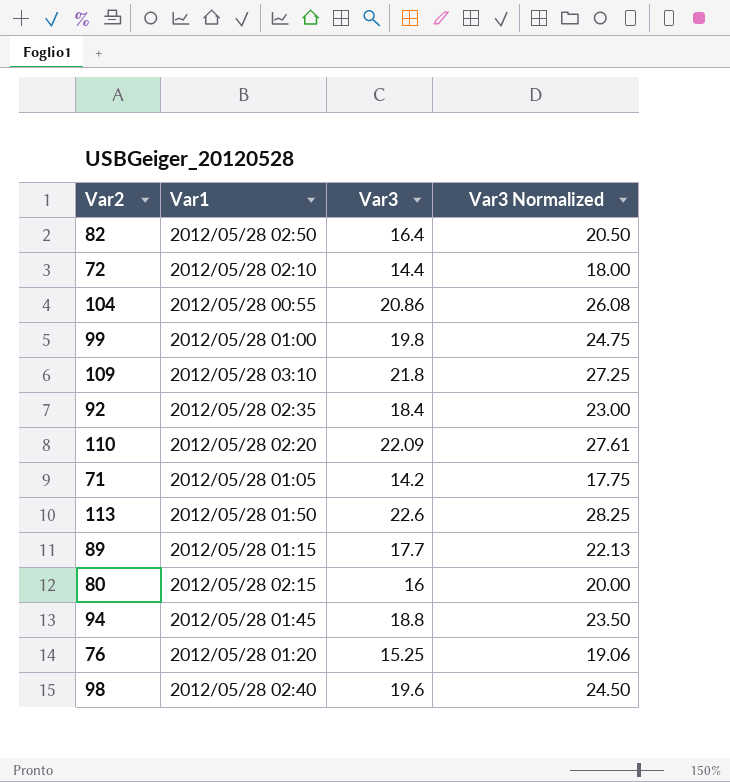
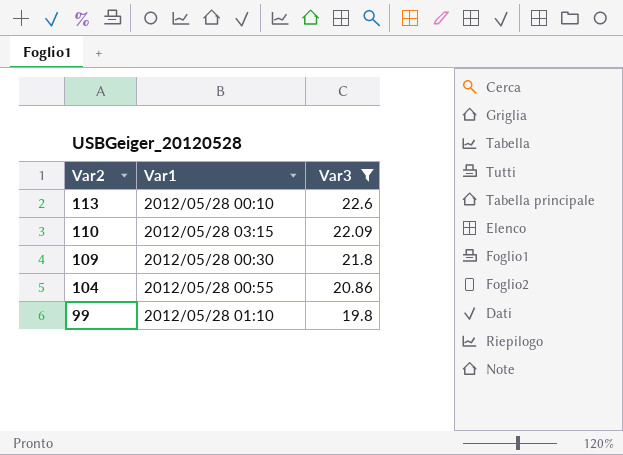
filter: none -> Var3 >= 19.8
row order: none -> Var2 descending
column Var3 Normalized | formula: [Var3] * 1.25 -> none
113 | Var1: 2012/05/28 01:50 -> 2012/05/28 00:10
110 | Var1: 2012/05/28 02:20 -> 2012/05/28 03:15
109 | Var1: 2012/05/28 03:10 -> 2012/05/28 00:30
99 | Var1: 2012/05/28 01:00 -> 2012/05/28 01:10

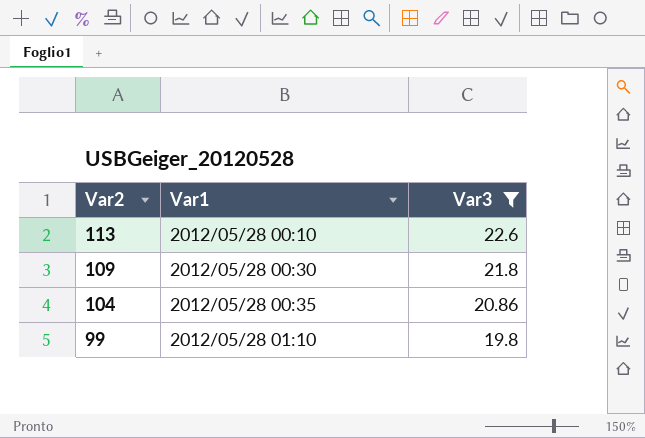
row 110: 2012/05/28 03:15 | 22.09 -> none
104 | Var1: 2012/05/28 00:55 -> 2012/05/28 00:35

